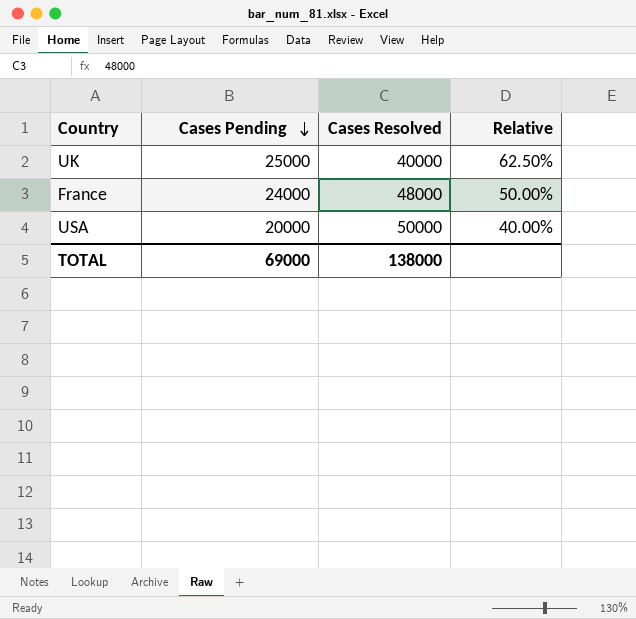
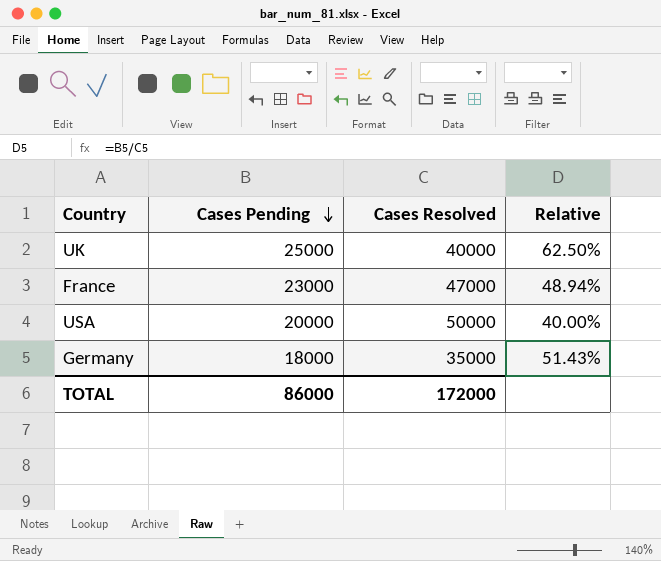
France | Cases Pending: 24000 -> 23000
France | Cases Resolved: 48000 -> 47000
France | Relative: 50.00% -> 48.94%
row Germany: none -> 18000 | 35000 | 51.43%
TOTAL | Cases Pending: 69000 -> 86000
TOTAL | Cases Resolved: 138000 -> 172000

